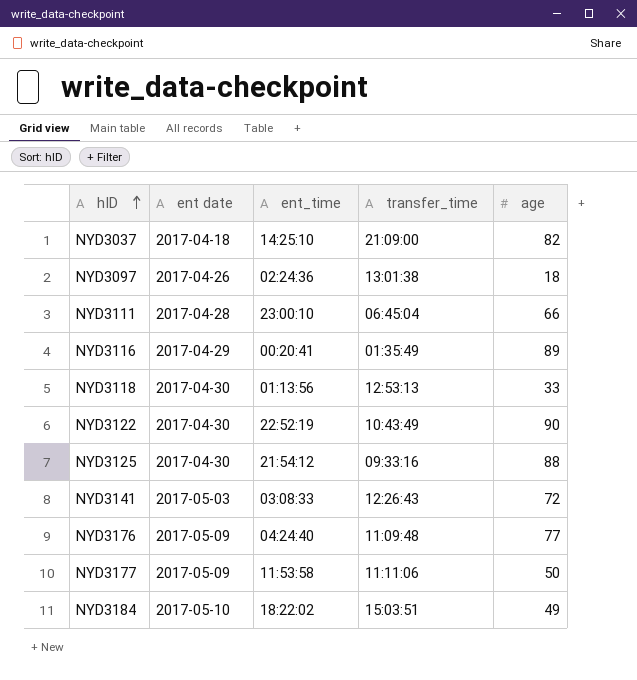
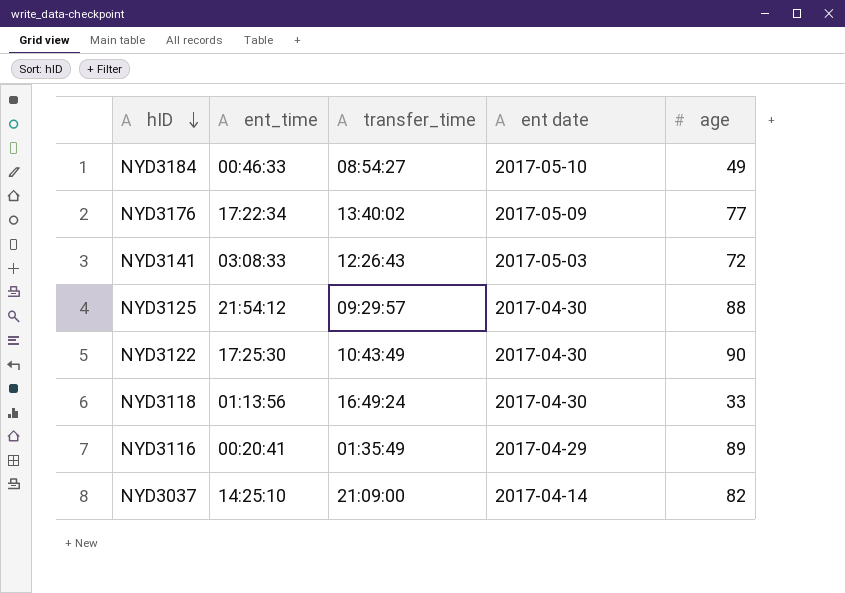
row order: hID ascending -> hID descending
column ent date | position: 2 -> 4
row NYD3097: 2017-04-26 | 02:24:36 | 13:01:38 | 18 -> none
row NYD3111: 2017-04-28 | 23:00:10 | 06:45:04 | 66 -> none
row NYD3177: 2017-05-09 | 11:53:58 | 11:11:06 | 50 -> none
NYD3184 | ent_time: 18:22:02 -> 00:46:33
NYD3184 | transfer_time: 15:03:51 -> 08:54:27
NYD3176 | ent_time: 04:24:40 -> 17:22:34
NYD3176 | transfer_time: 11:09:48 -> 13:40:02
NYD3125 | transfer_time: 09:33:16 -> 09:29:57
NYD3122 | ent_time: 22:52:19 -> 17:25:30
NYD3118 | transfer_time: 12:53:13 -> 16:49:24
NYD3037 | ent date: 2017-04-18 -> 2017-04-14

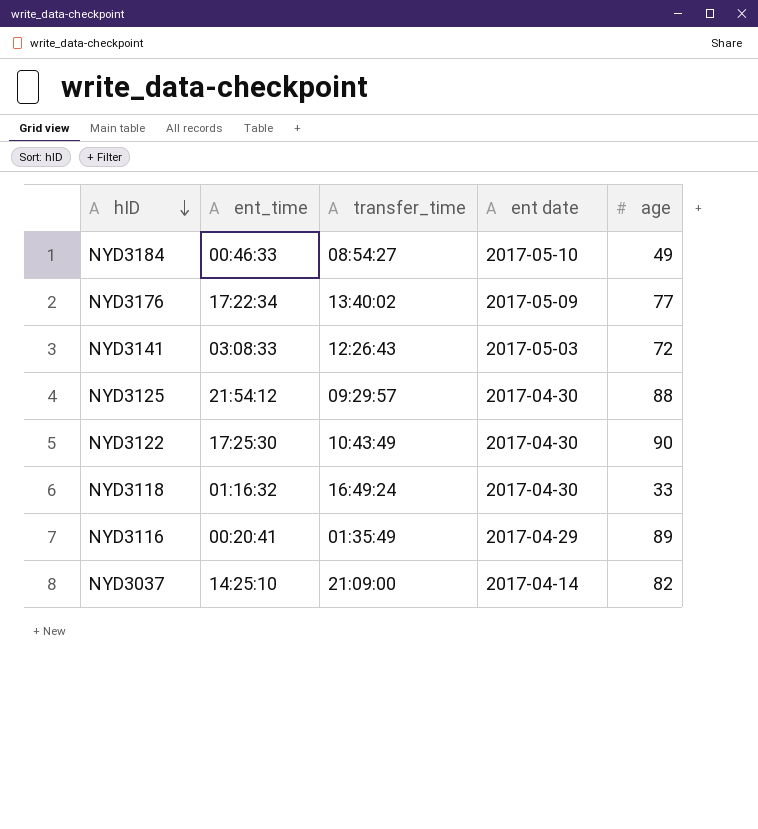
NYD3118 | ent_time: 01:13:56 -> 01:16:32

